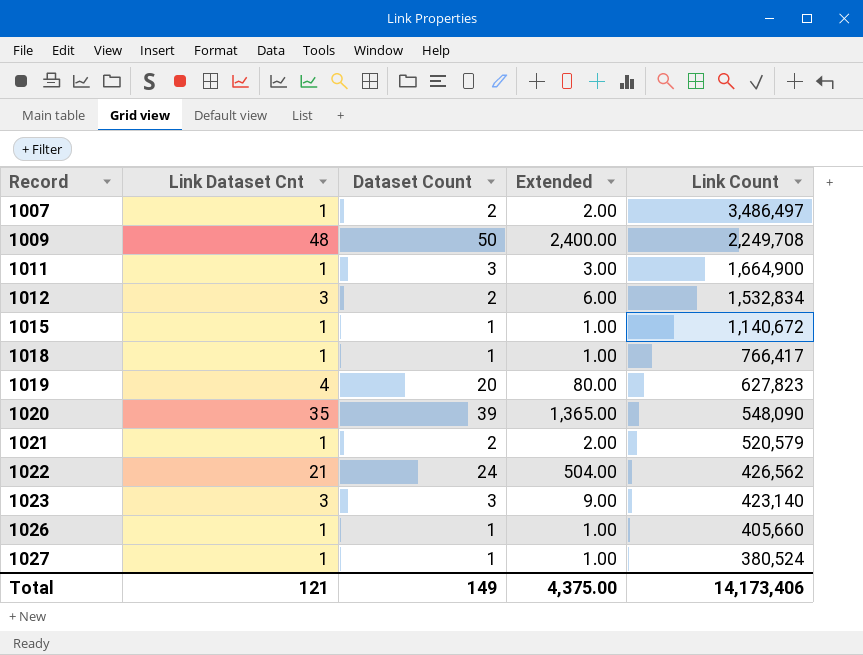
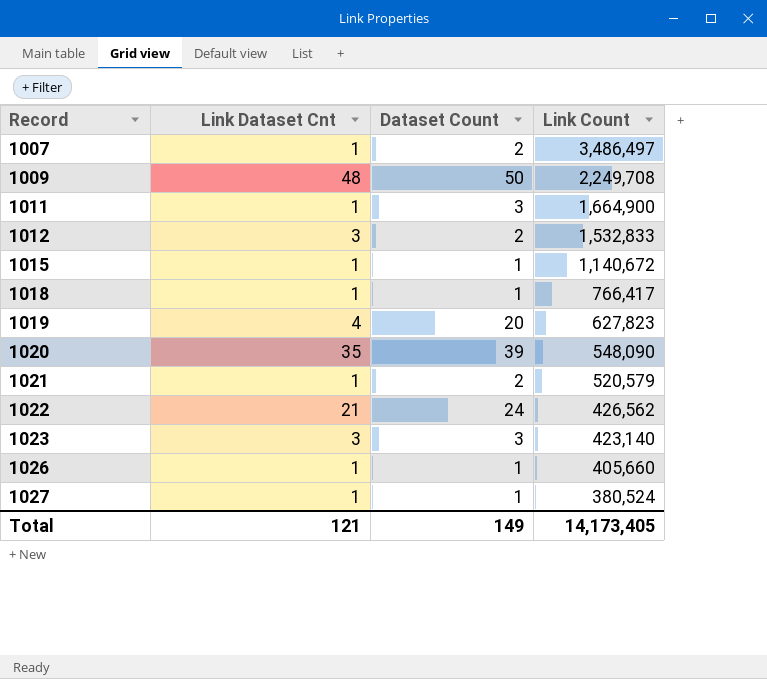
column Extended | formula: [Link Dataset Cnt] * [Dataset Count] -> none
1012 | Link Count: 1,532,834 -> 1,532,833
Total | Link Count: 14,173,406 -> 14,173,405

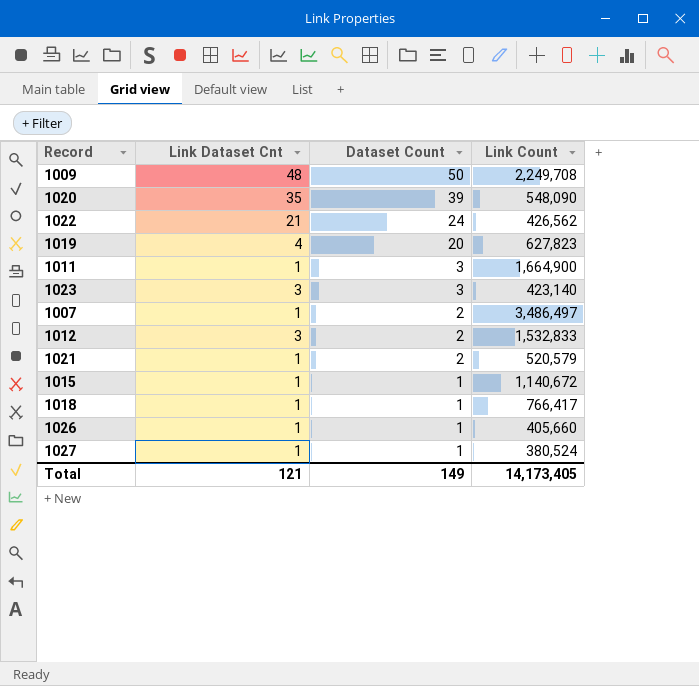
row order: Record ascending -> Dataset Count descending

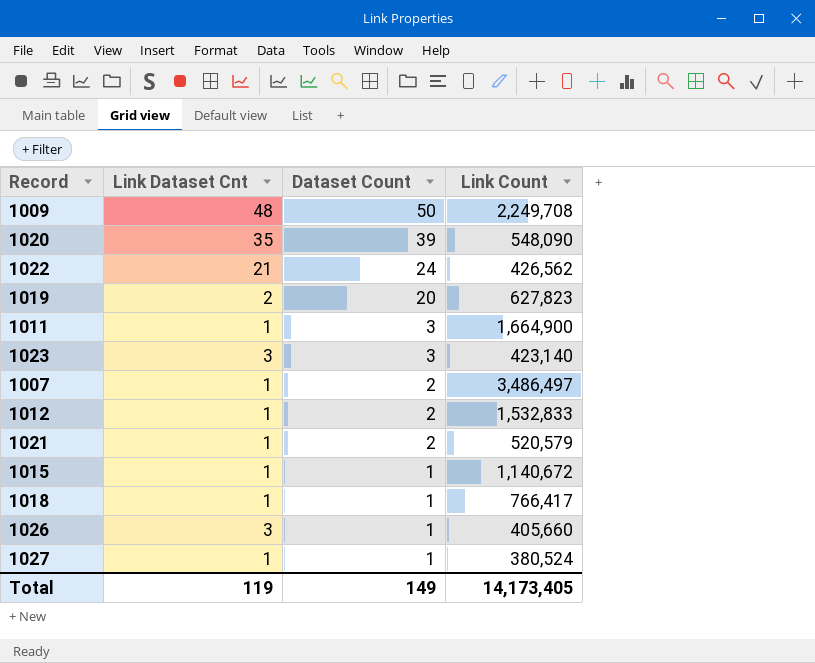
1019 | Link Dataset Cnt: 4 -> 2
1012 | Link Dataset Cnt: 3 -> 1
1026 | Link Dataset Cnt: 1 -> 3
Total | Link Dataset Cnt: 121 -> 119

